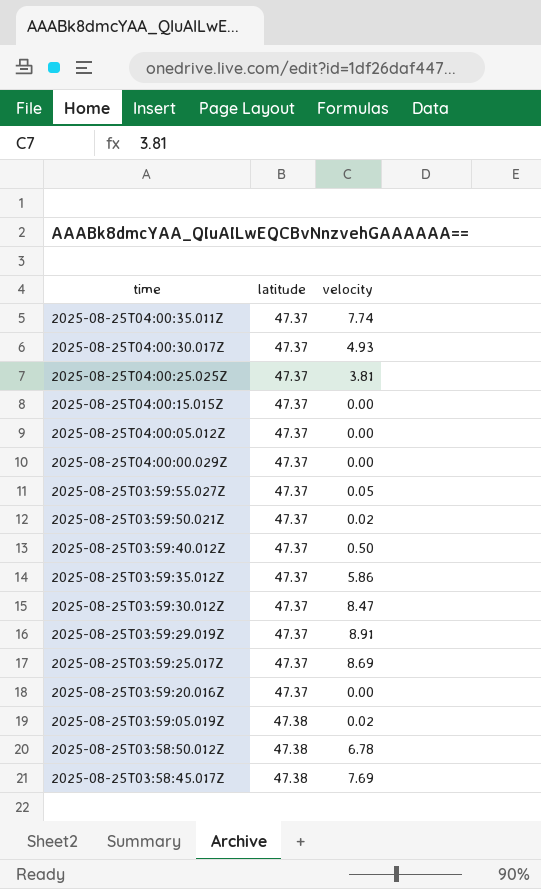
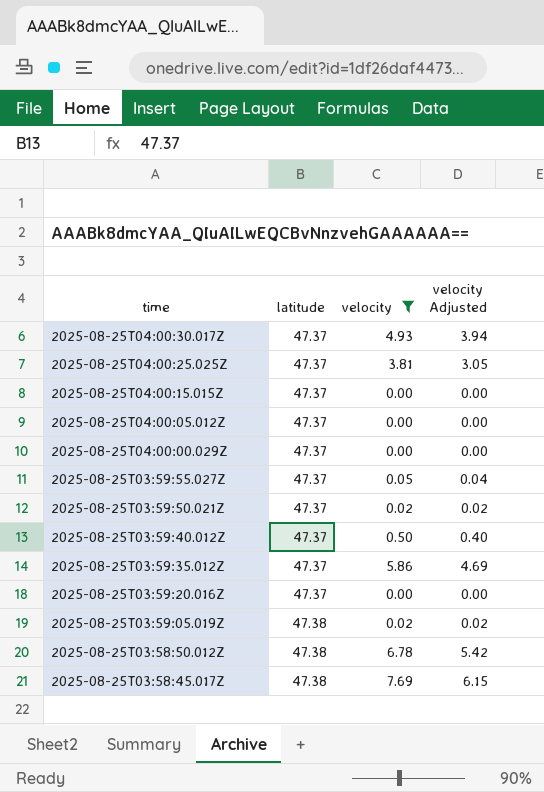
filter: none -> velocity <= 7.69
column velocity Adjusted | formula: none -> [velocity] * 0.8

